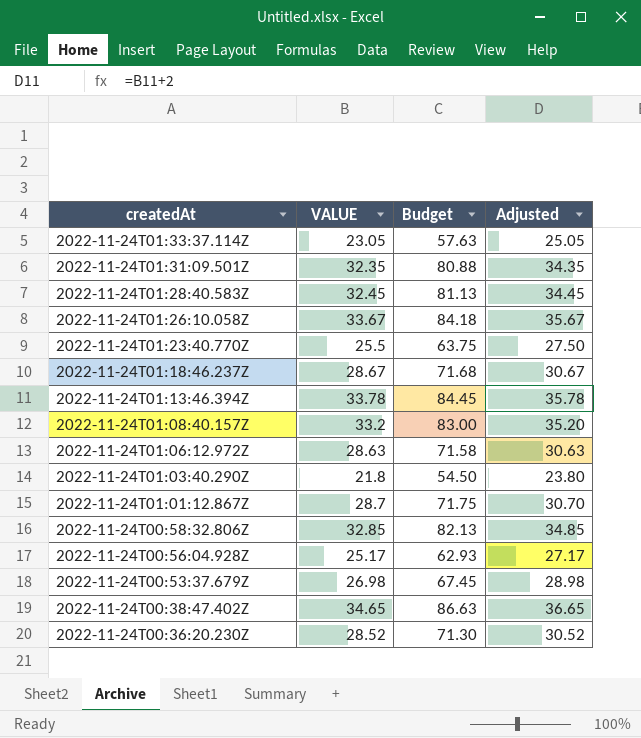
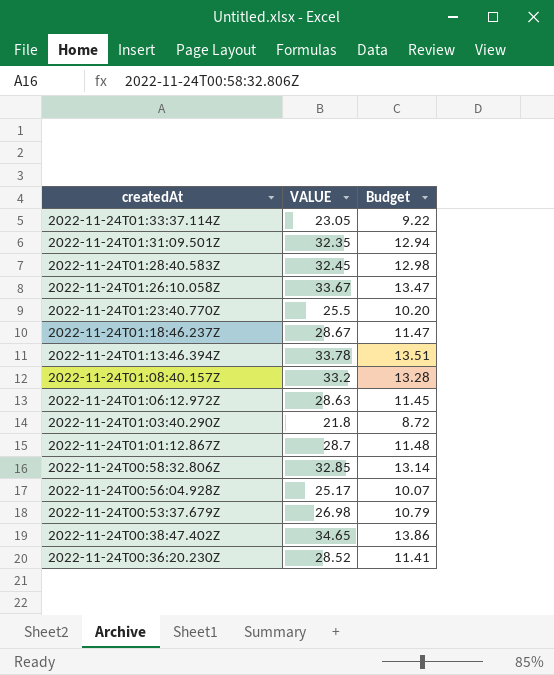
column Adjusted | formula: [VALUE] + 2 -> none
column Budget | formula: [VALUE] * 2.5 -> [VALUE] * 0.4

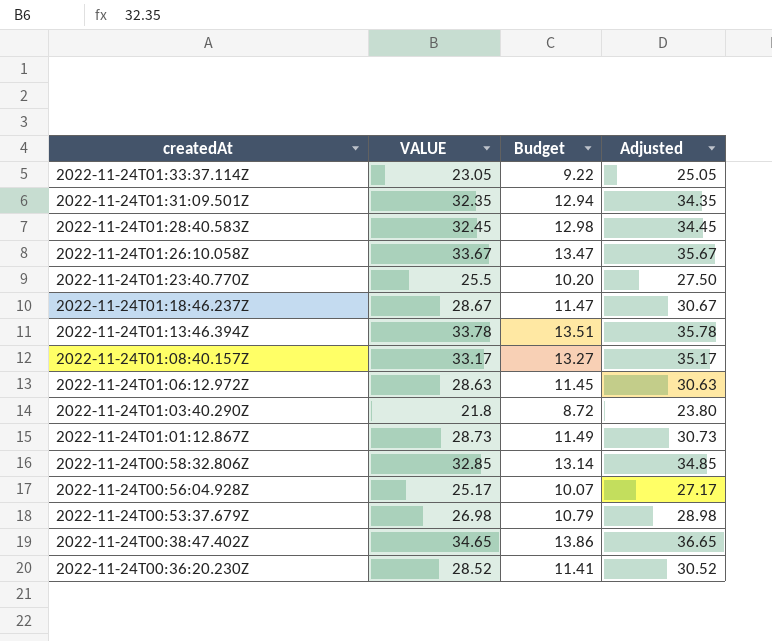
column Adjusted | formula: none -> [VALUE] + 2
2022-11-24T01:08:40.157Z | VALUE: 33.2 -> 33.17
2022-11-24T01:08:40.157Z | Budget: 13.28 -> 13.27
2022-11-24T01:01:12.867Z | VALUE: 28.7 -> 28.73
2022-11-24T01:01:12.867Z | Budget: 11.48 -> 11.49

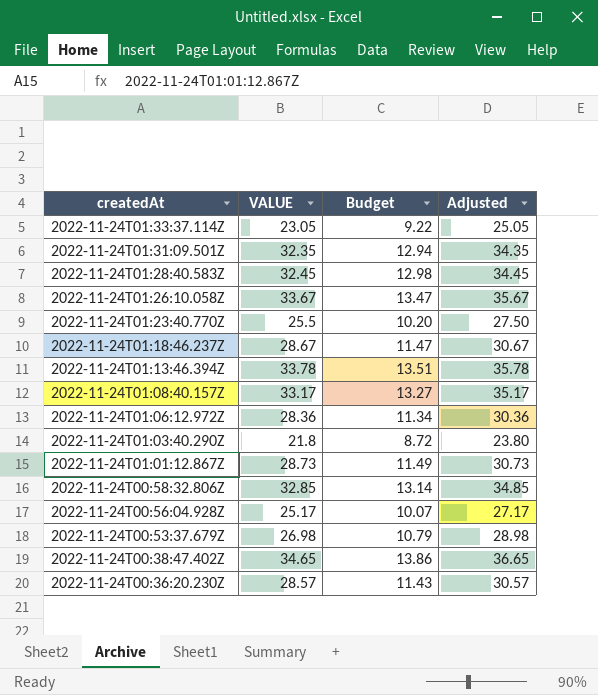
2022-11-24T01:06:12.972Z | VALUE: 28.63 -> 28.36
2022-11-24T01:06:12.972Z | Budget: 11.45 -> 11.34
2022-11-24T01:06:12.972Z | Adjusted: 30.63 -> 30.36
2022-11-24T00:36:20.230Z | VALUE: 28.52 -> 28.57
2022-11-24T00:36:20.230Z | Budget: 11.41 -> 11.43
2022-11-24T00:36:20.230Z | Adjusted: 30.52 -> 30.57

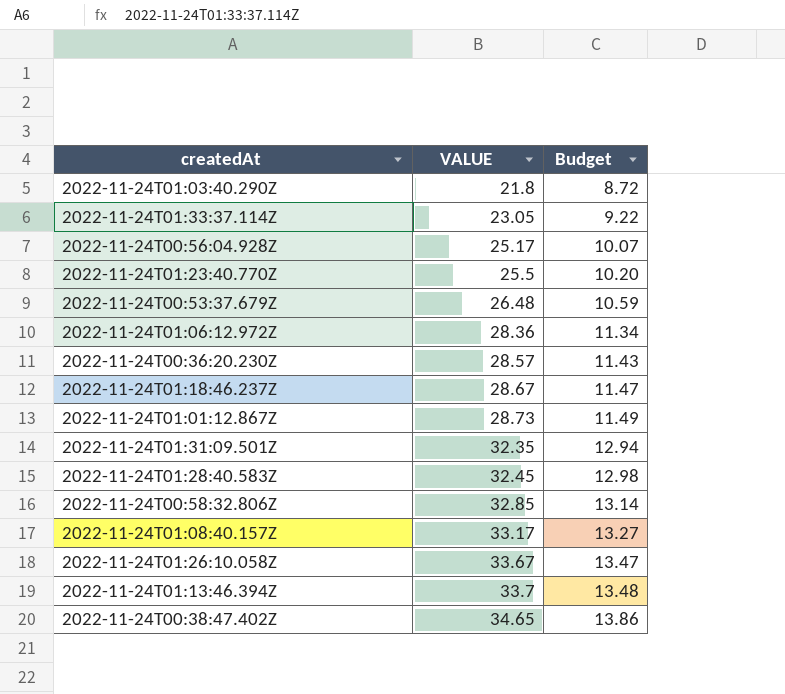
row order: createdAt descending -> VALUE ascending
column Adjusted | formula: [VALUE] + 2 -> none
2022-11-24T00:53:37.679Z | VALUE: 26.98 -> 26.48
2022-11-24T00:53:37.679Z | Budget: 10.79 -> 10.59
2022-11-24T01:13:46.394Z | VALUE: 33.78 -> 33.7
2022-11-24T01:13:46.394Z | Budget: 13.51 -> 13.48

